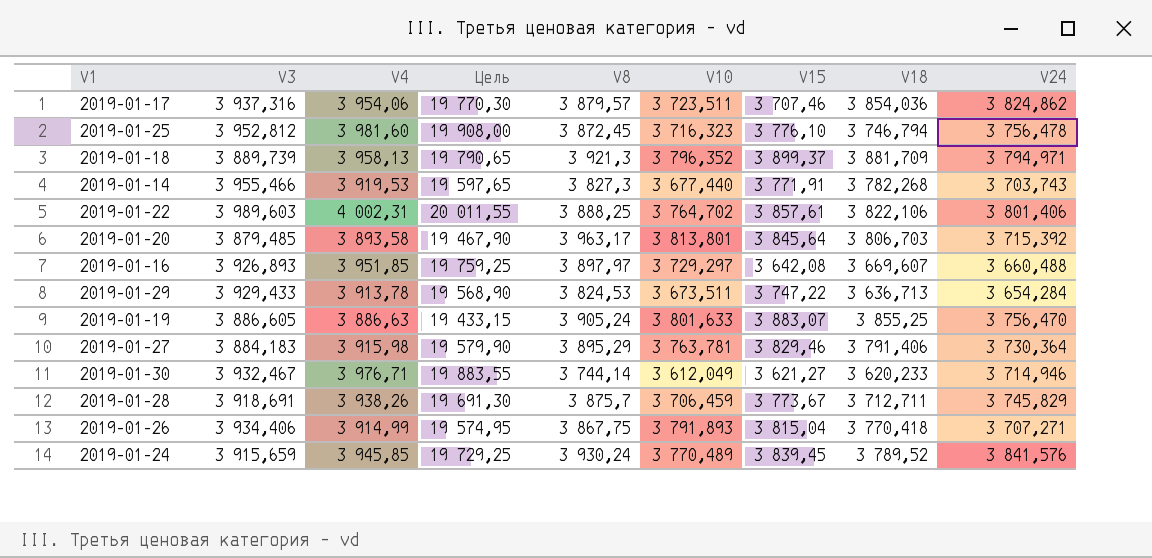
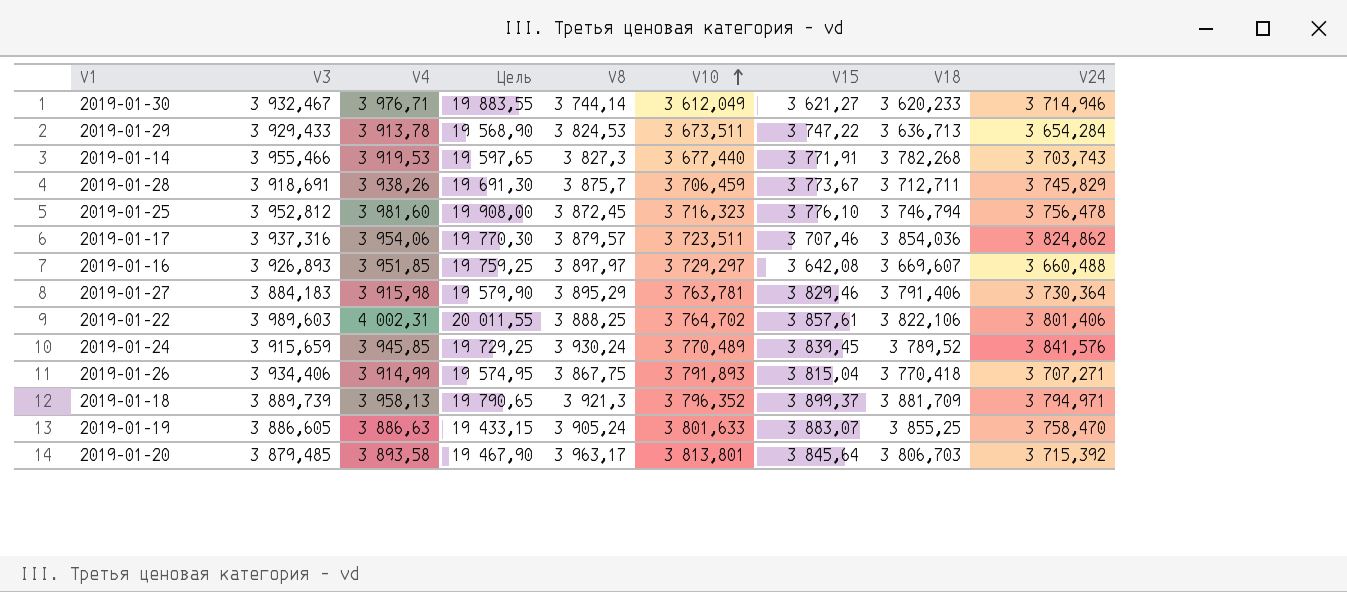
row order: none -> V10 ascending
2019-01-19 | V24: 3 756,470 -> 3 758,470

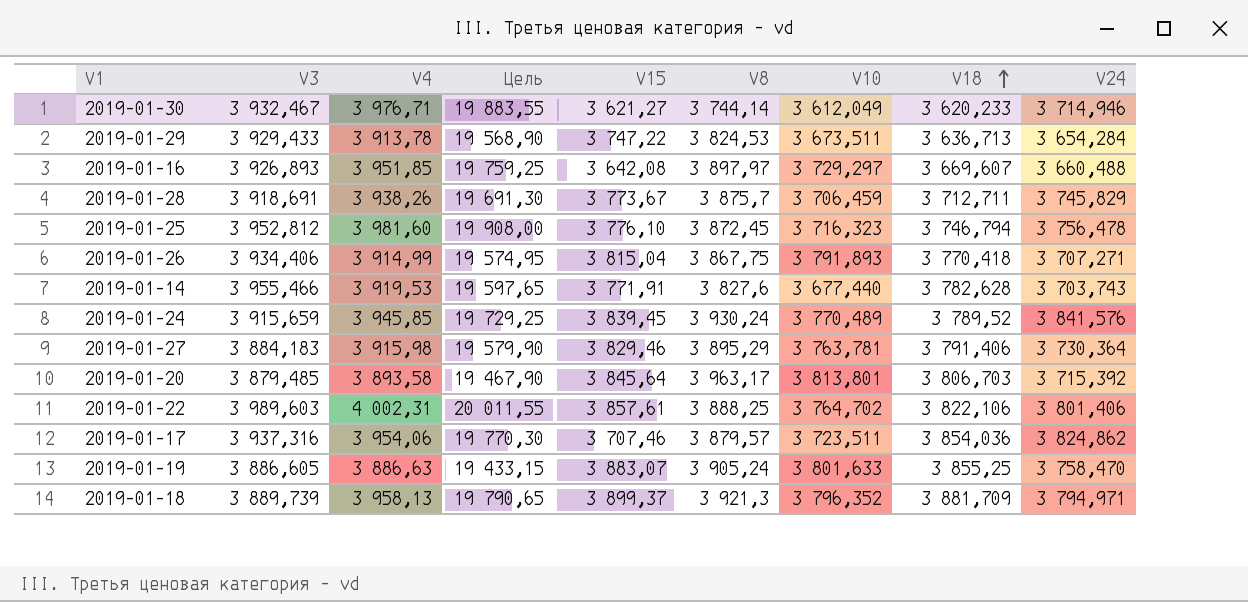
row order: V10 ascending -> V18 ascending
column V15 | position: 7 -> 5
2019-01-14 | V8: 3 827,3 -> 3 827,6
2019-01-14 | V18: 3 782,268 -> 3 782,628

